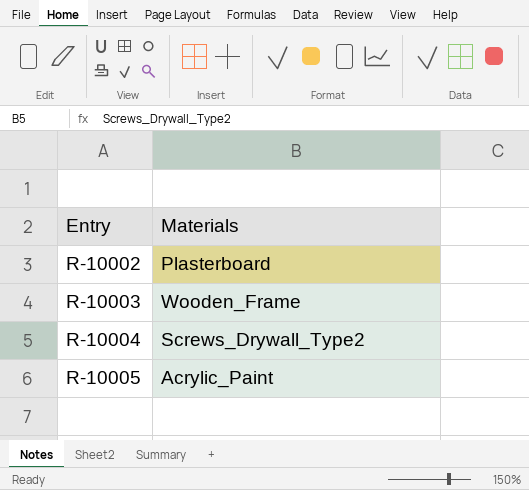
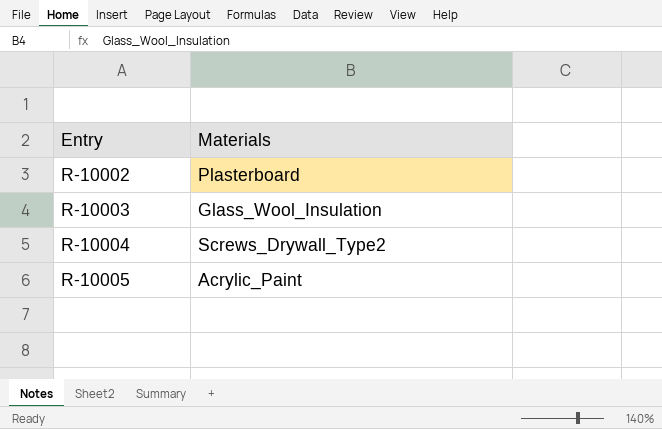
R-10003 | Materials: Wooden_Frame -> Glass_Wool_Insulation

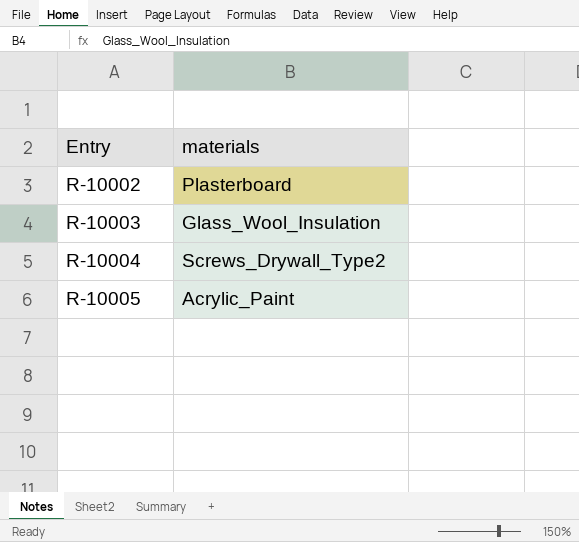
column name: Materials -> materials

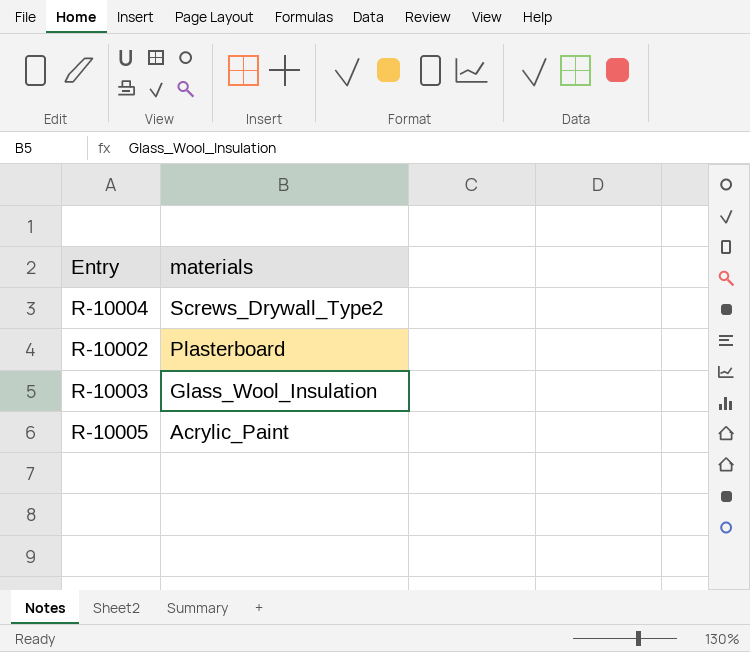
row order: Entry ascending -> materials descending

